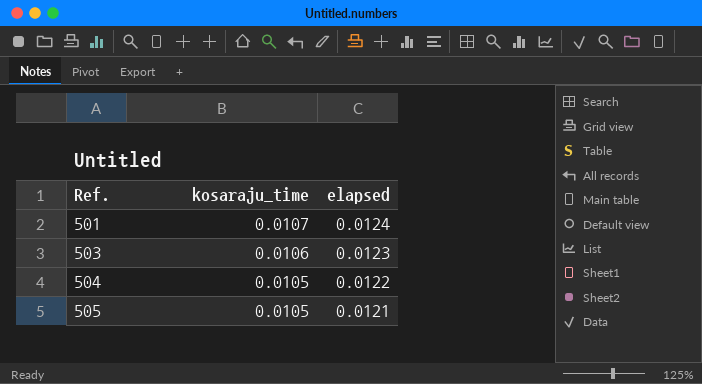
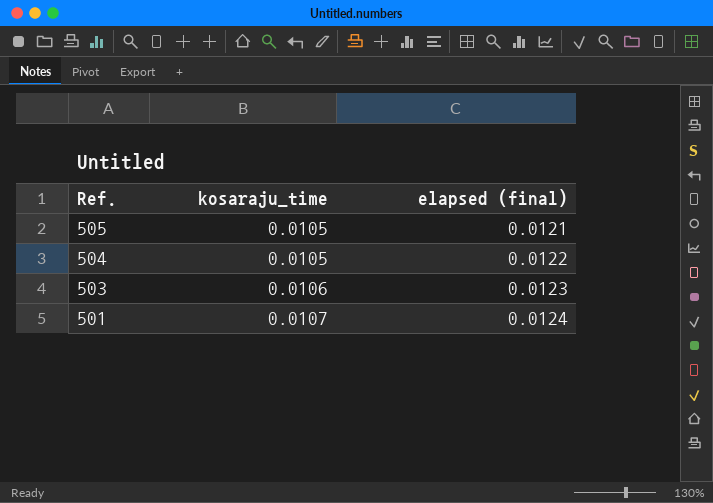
row order: Ref. ascending -> Ref. descending
column name: elapsed -> elapsed (final)

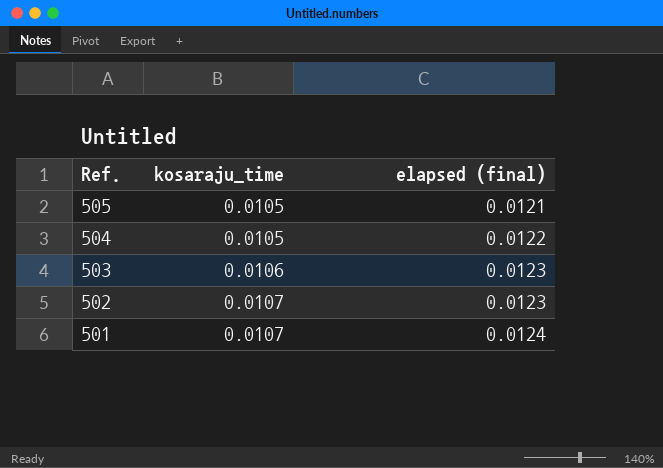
row 502: none -> 0.0107 | 0.0123

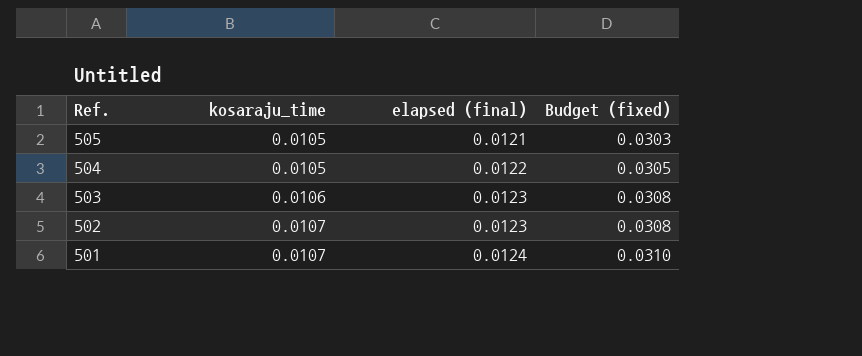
column Budget (fixed) | formula: none -> [elapsed (final)] * 2.5

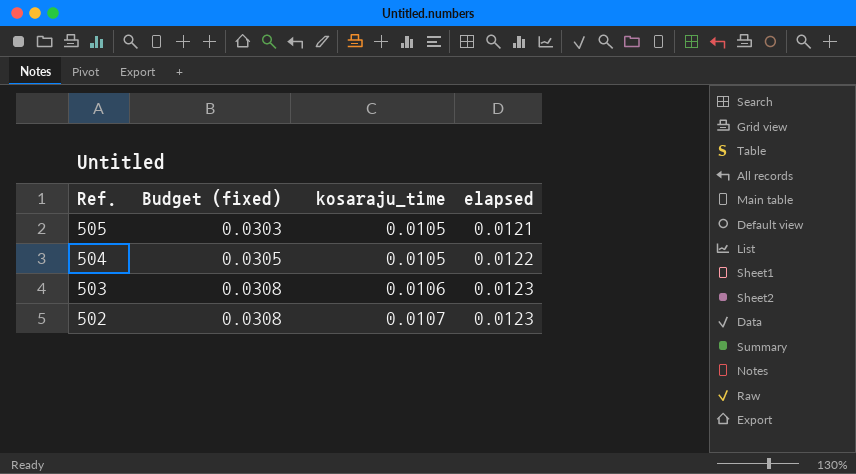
column Budget (fixed) | position: 4 -> 2
column name: elapsed (final) -> elapsed
row 501: 0.0107 | 0.0124 | 0.0310 -> none

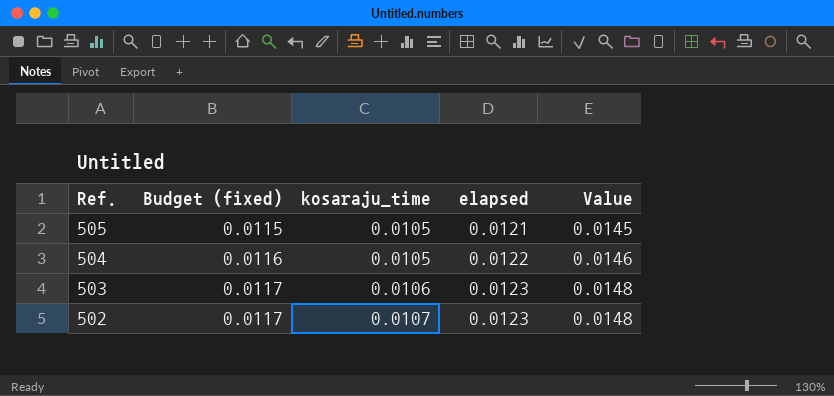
column Budget (fixed) | formula: [elapsed] * 2.5 -> [elapsed] * 0.95
column Value | formula: none -> [elapsed] * 1.2

